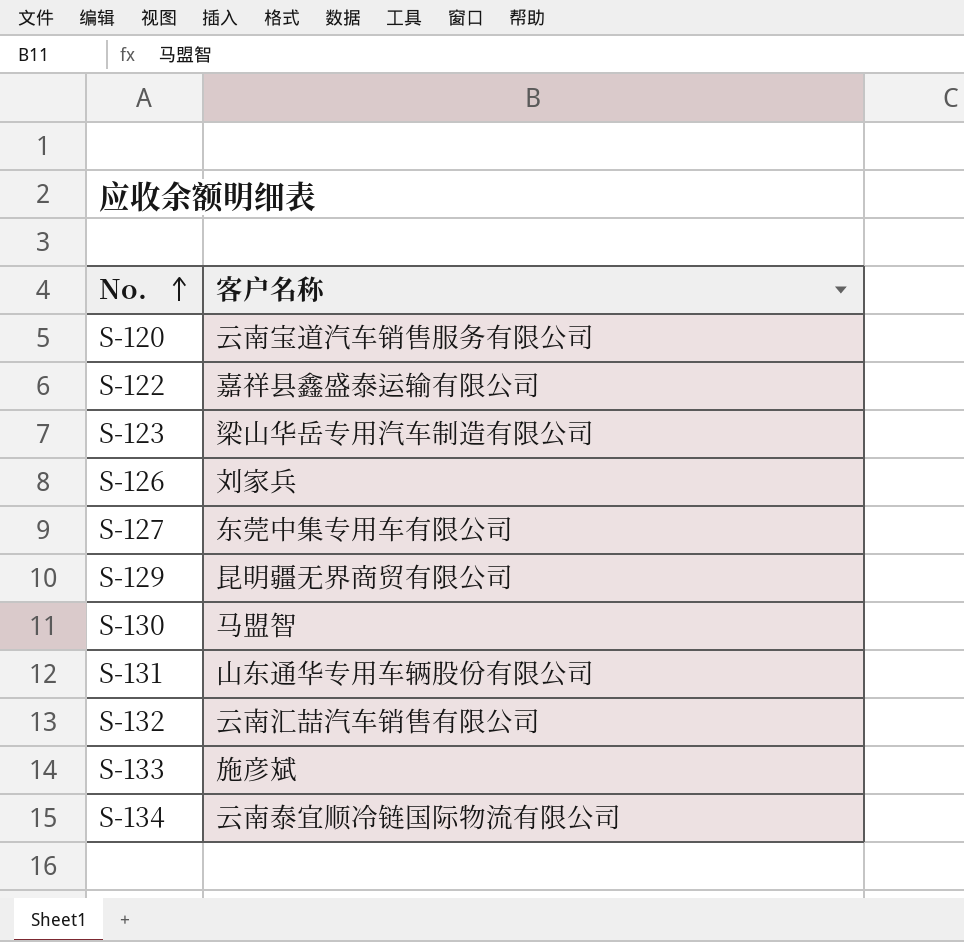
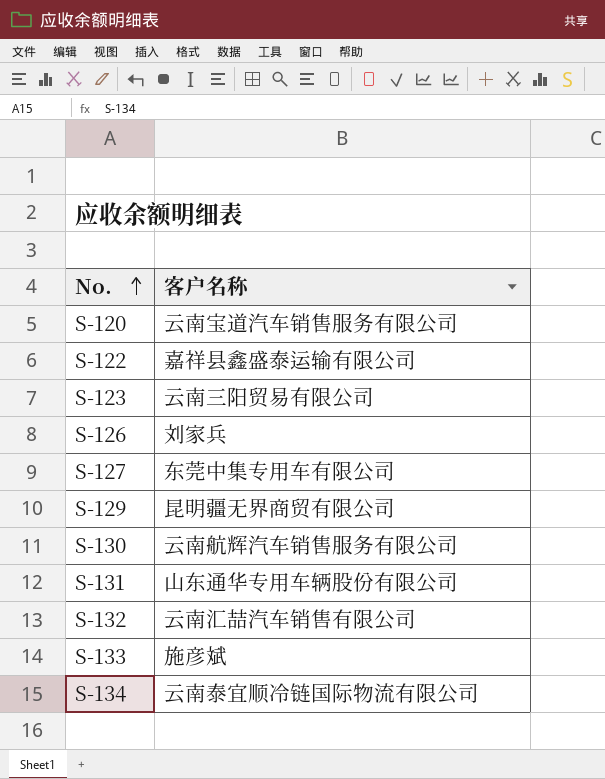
S-123 | 客户名称: 梁山华岳专用汽车制造有限公司 -> 云南三阳贸易有限公司
S-130 | 客户名称: 马盟智 -> 云南航辉汽车销售服务有限公司

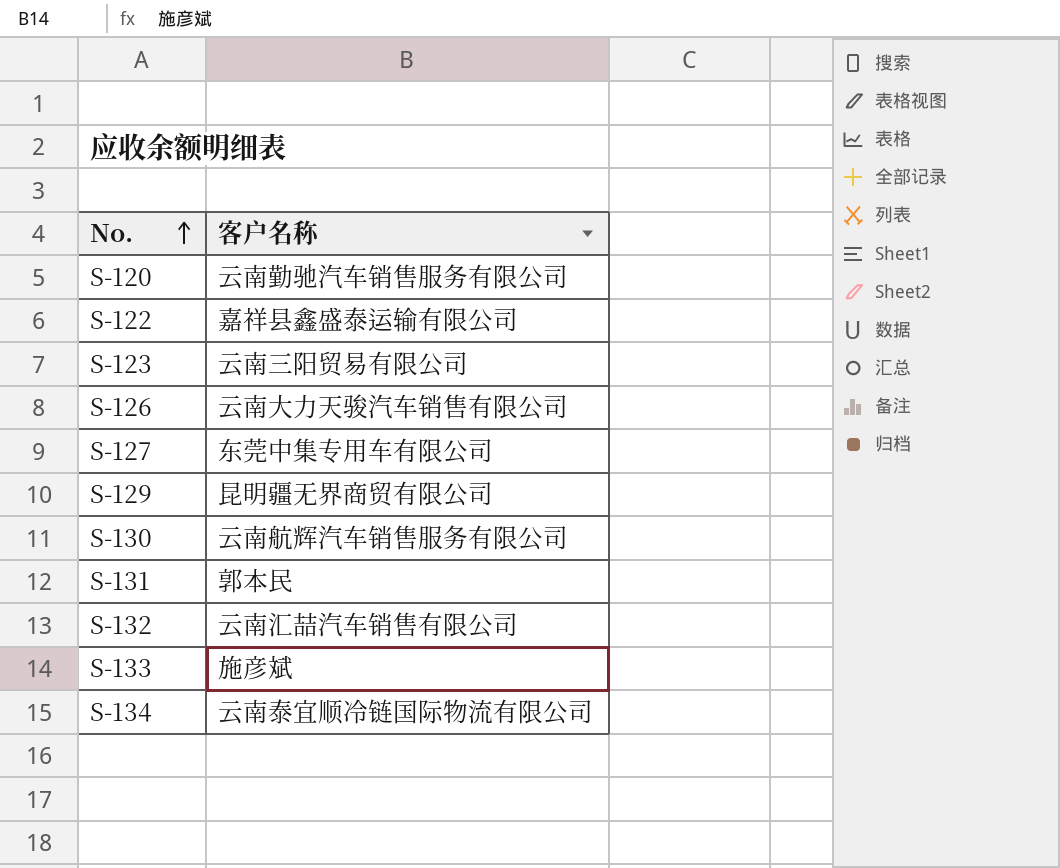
S-120 | 客户名称: 云南宝道汽车销售服务有限公司 -> 云南勤驰汽车销售服务有限公司
S-126 | 客户名称: 刘家兵 -> 云南大力天骏汽车销售有限公司
S-131 | 客户名称: 山东通华专用车辆股份有限公司 -> 郭本民

